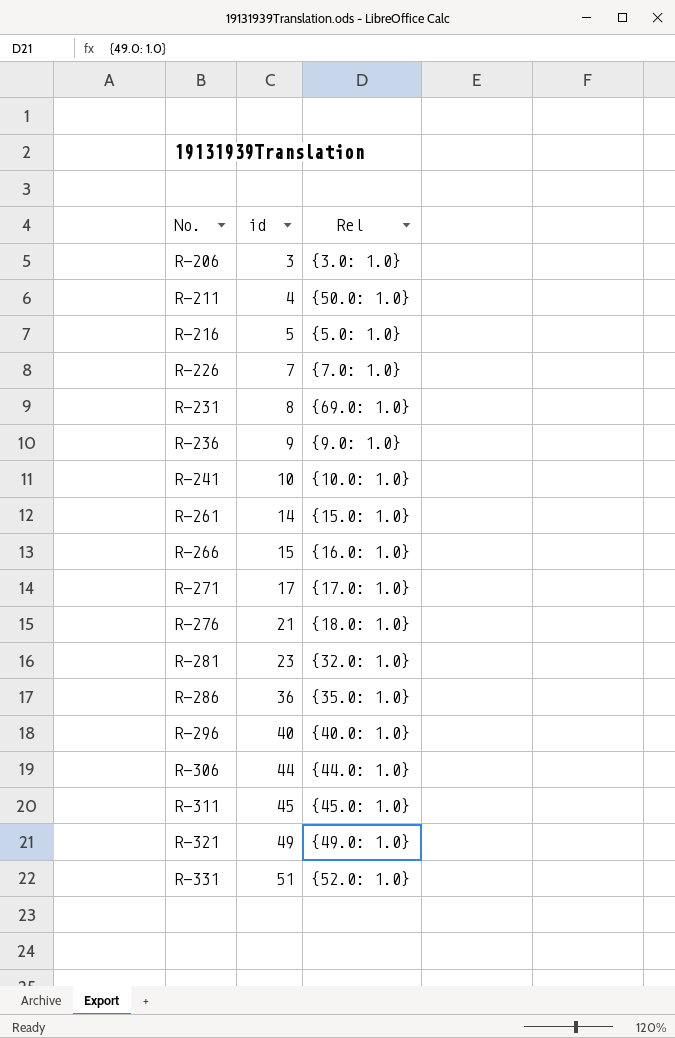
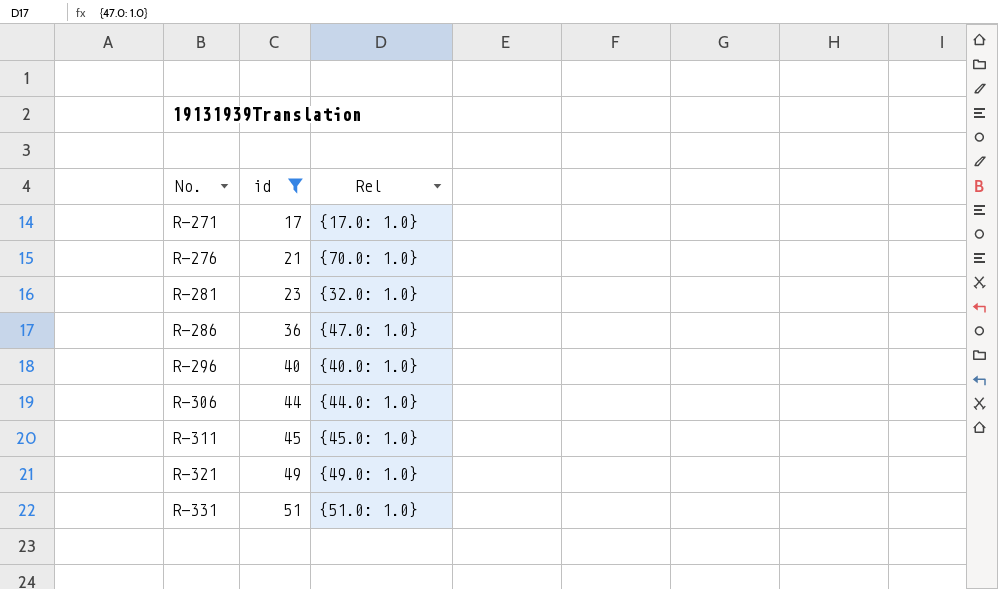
filter: none -> id >= 17
R-276 | Rel: {18.0: 1.0} -> {70.0: 1.0}
R-286 | Rel: {35.0: 1.0} -> {47.0: 1.0}
R-331 | Rel: {52.0: 1.0} -> {51.0: 1.0}

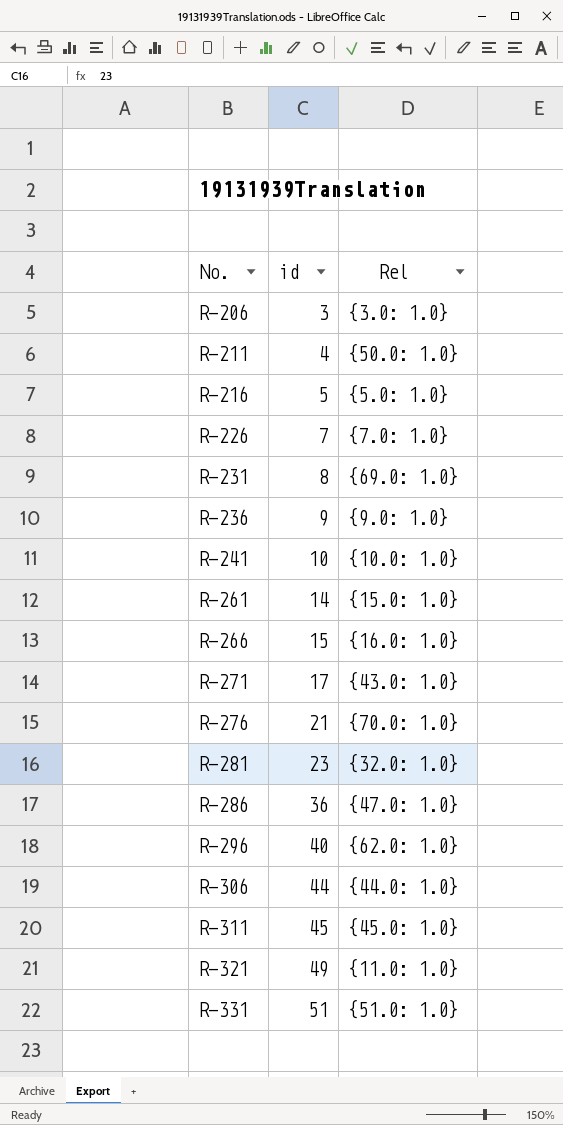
filter: id >= 17 -> none
R-271 | Rel: {17.0: 1.0} -> {43.0: 1.0}
R-296 | Rel: {40.0: 1.0} -> {62.0: 1.0}
R-321 | Rel: {49.0: 1.0} -> {11.0: 1.0}

